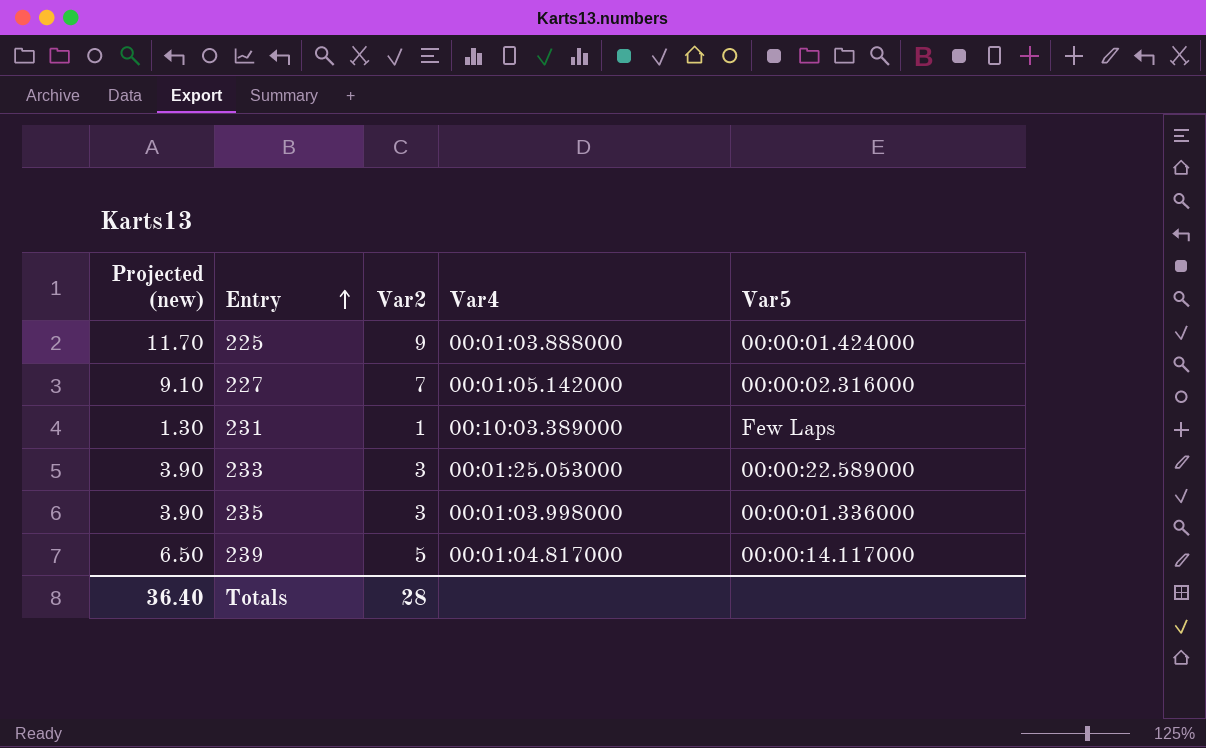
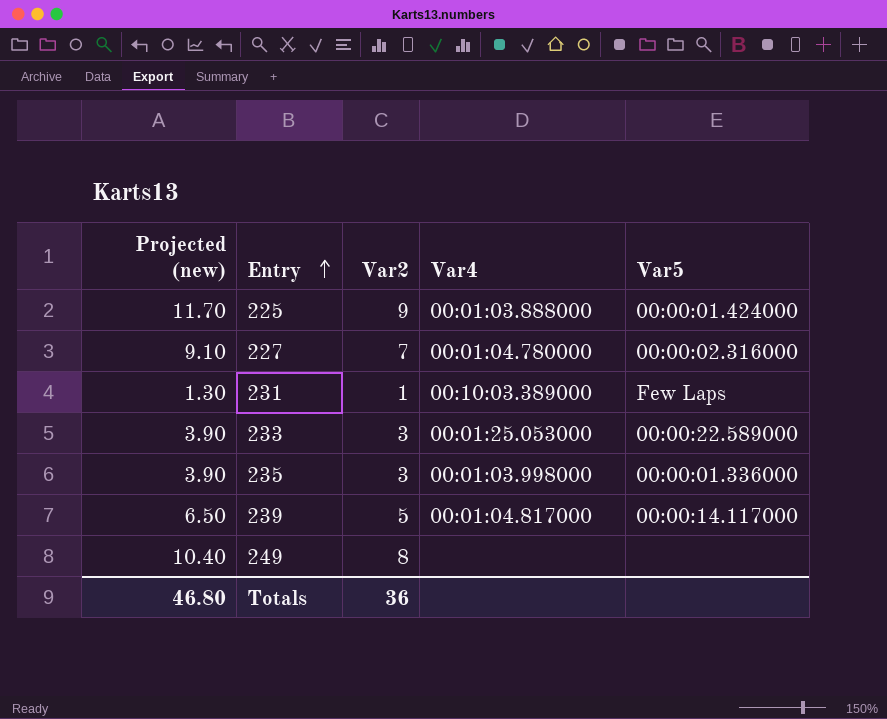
227 | Var4: 00:01:05.142000 -> 00:01:04.780000
row 249: none -> 10.40 | 8 | none | none
Totals | Projected (new): 36.40 -> 46.80
Totals | Var2: 28 -> 36

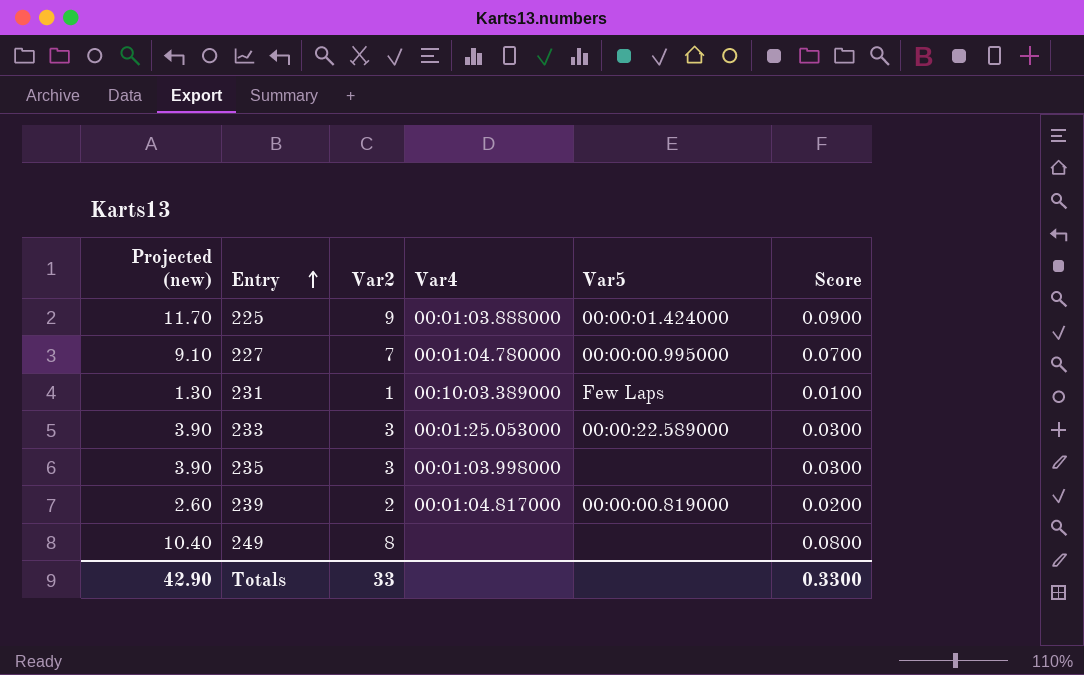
column Score | formula: none -> [Var2] * 0.01
227 | Var5: 00:00:02.316000 -> 00:00:00.995000
235 | Var5: 00:00:01.336000 -> none
239 | Projected (new): 6.50 -> 2.60
239 | Var2: 5 -> 2
239 | Var5: 00:00:14.117000 -> 00:00:00.819000
Totals | Projected (new): 46.80 -> 42.90
Totals | Var2: 36 -> 33

